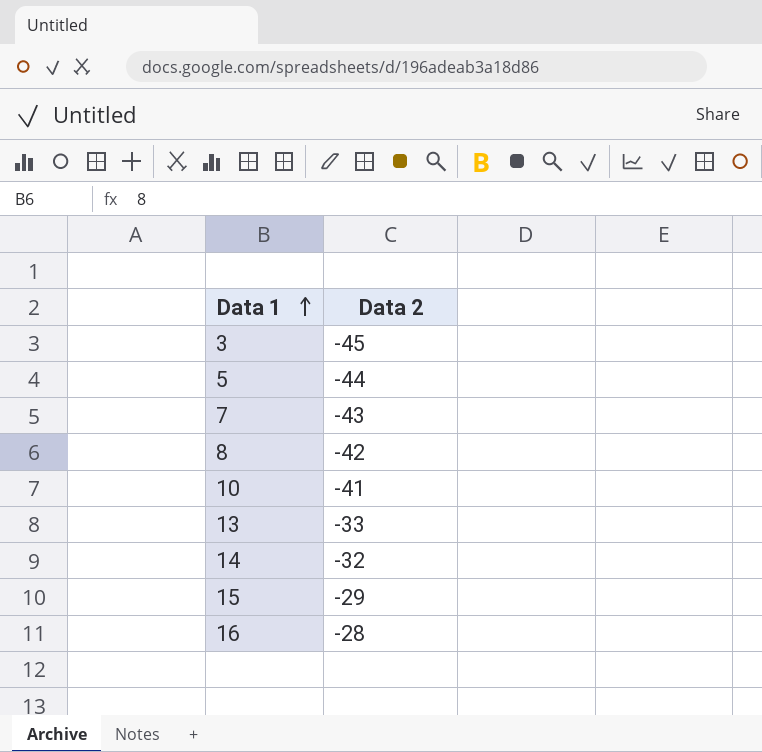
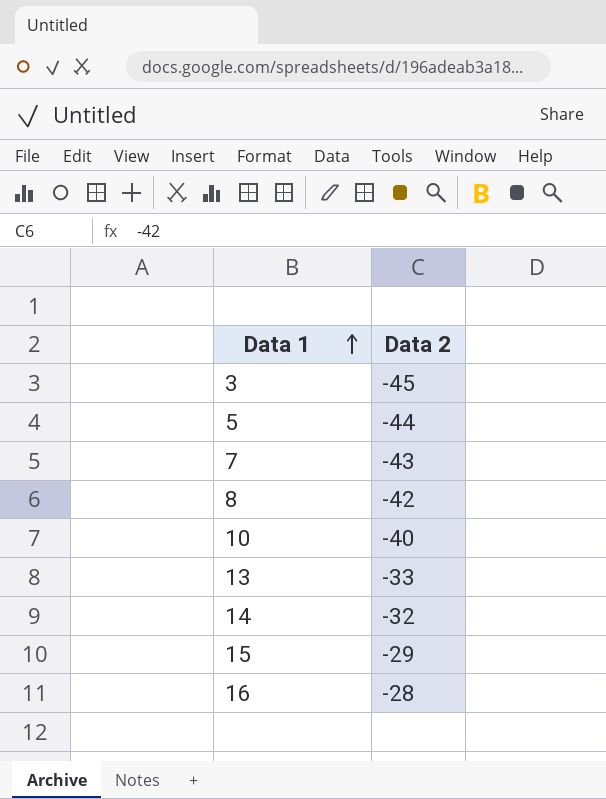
10 | Data 2: -41 -> -40

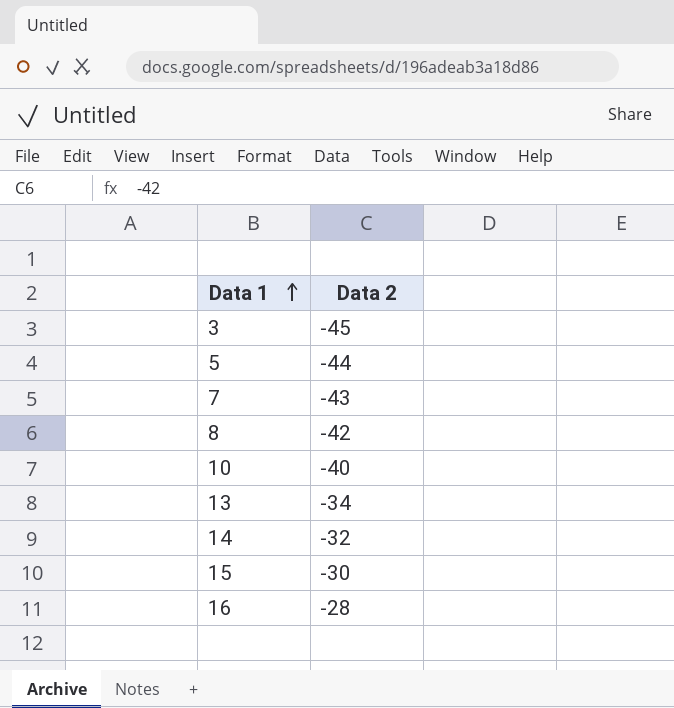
13 | Data 2: -33 -> -34
15 | Data 2: -29 -> -30

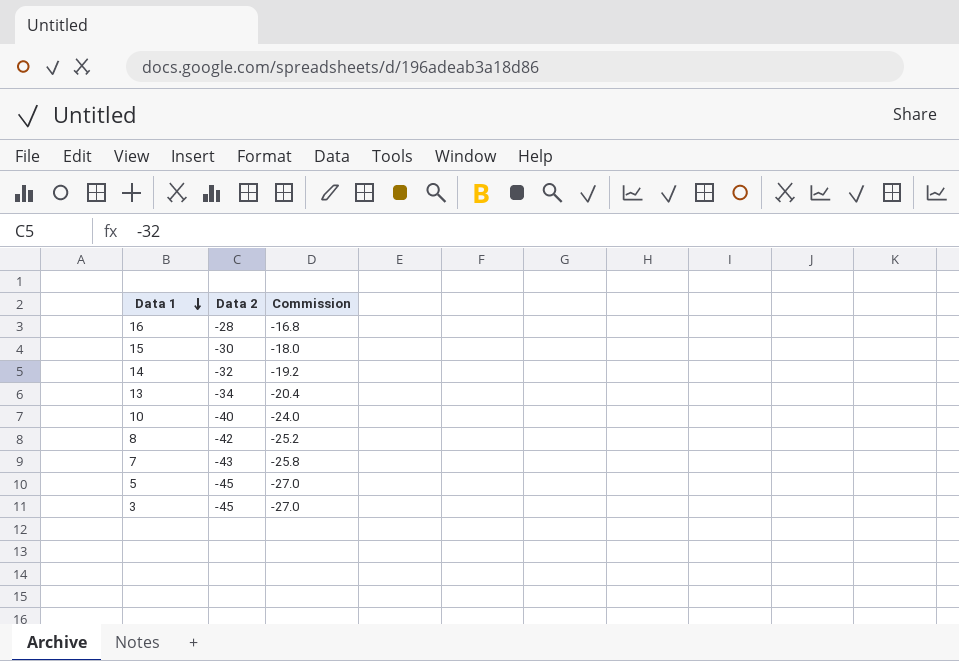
row order: Data 1 ascending -> Data 1 descending
column Commission | formula: none -> [Data 2] * 0.6
5 | Data 2: -44 -> -45

